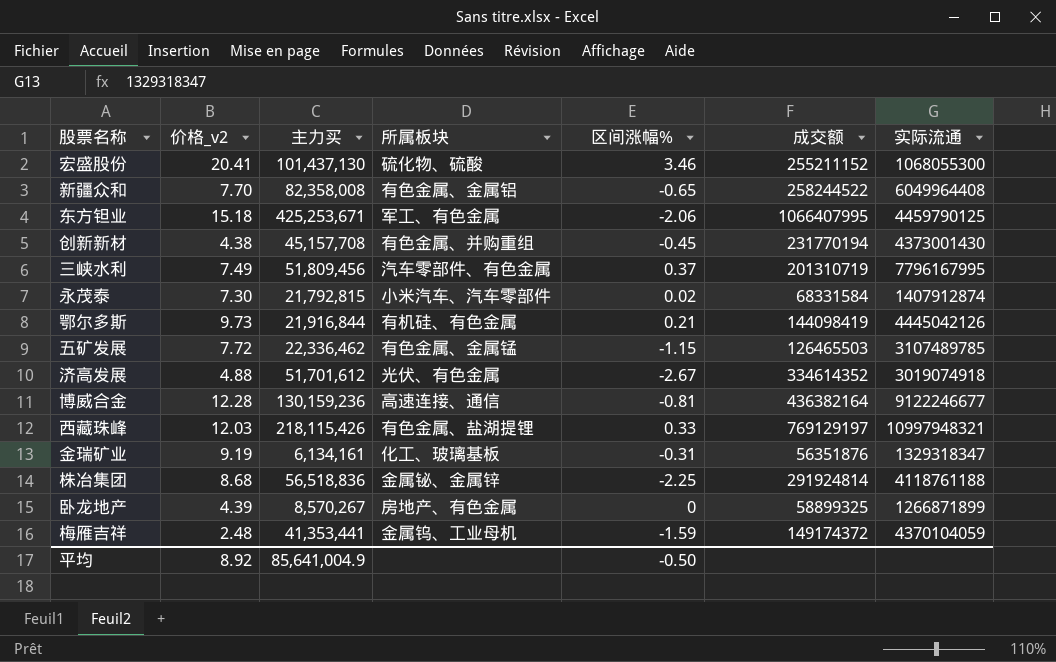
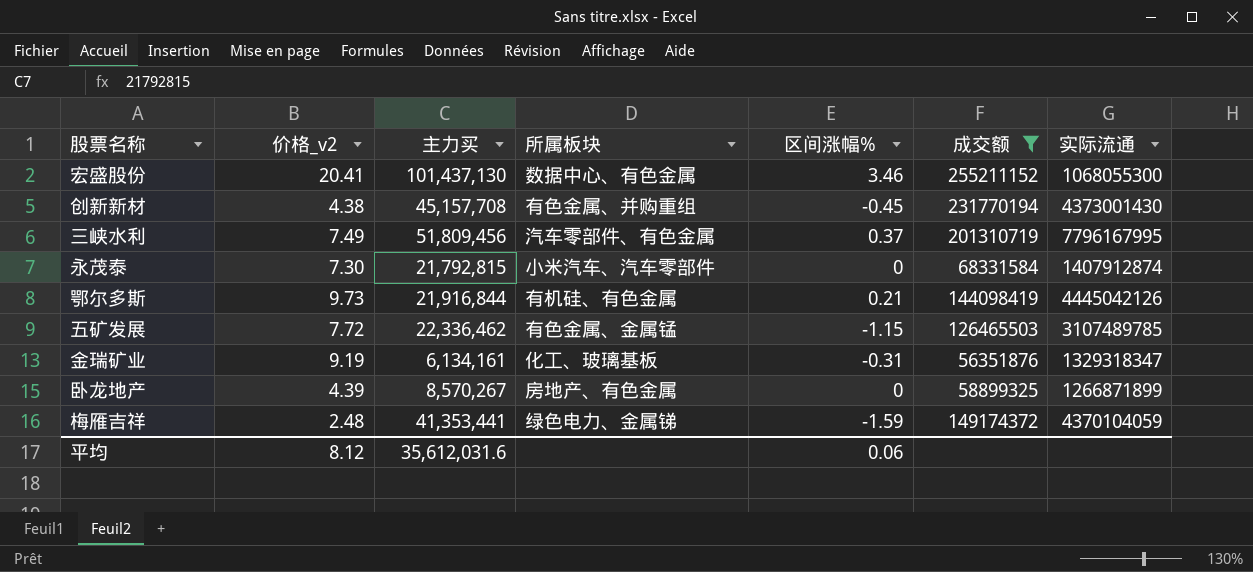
filter: none -> 成交额 <= 255211152
宏盛股份 | 所属板块: 硫化物、硫酸 -> 数据中心、有色金属
永茂泰 | 区间涨幅%: 0.02 -> 0
梅雁吉祥 | 所属板块: 金属钨、工业母机 -> 绿色电力、金属锑
平均 | 价格_v2: 8.92 -> 8.12
平均 | 主力买: 85,641,004.9 -> 35,612,031.6
平均 | 区间涨幅%: -0.50 -> 0.06

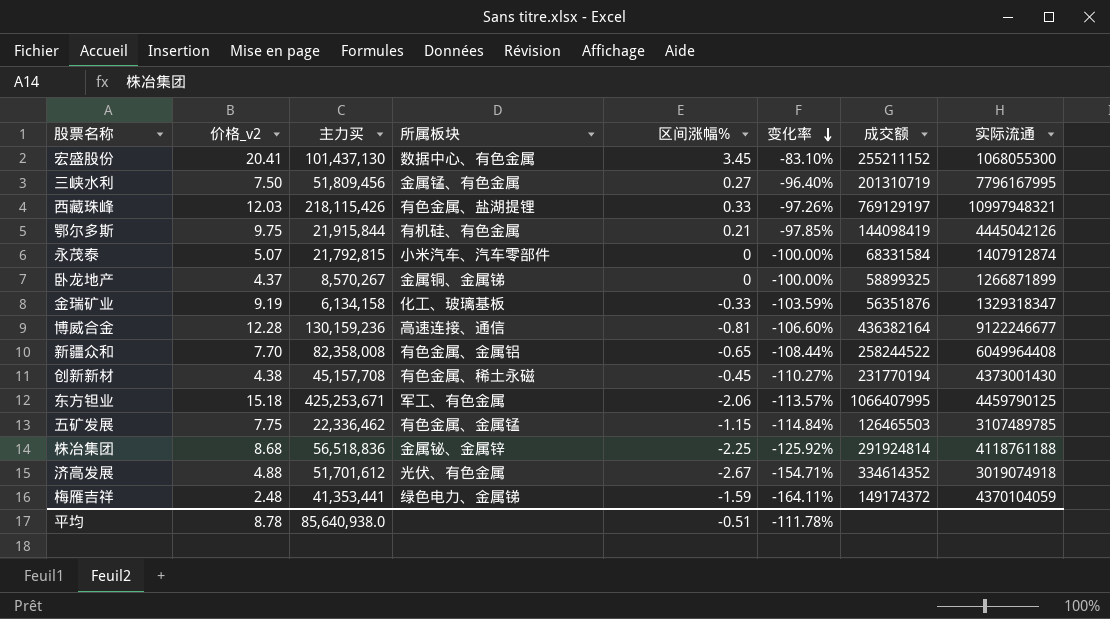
filter: 成交额 <= 255211152 -> none
row order: none -> 变化率 descending
column 变化率 | formula: none -> ([区间涨幅%] - [价格_v2]) / [价格_v2]
宏盛股份 | 区间涨幅%: 3.46 -> 3.45
三峡水利 | 价格_v2: 7.49 -> 7.50
三峡水利 | 所属板块: 汽车零部件、有色金属 -> 金属锰、有色金属
三峡水利 | 区间涨幅%: 0.37 -> 0.27
鄂尔多斯 | 价格_v2: 9.73 -> 9.75
鄂尔多斯 | 主力买: 21,916,844 -> 21,915,844
永茂泰 | 价格_v2: 7.30 -> 5.07
卧龙地产 | 价格_v2: 4.39 -> 4.37
卧龙地产 | 所属板块: 房地产、有色金属 -> 金属铜、金属锑
金瑞矿业 | 主力买: 6,134,161 -> 6,134,158
金瑞矿业 | 区间涨幅%: -0.31 -> -0.33
创新新材 | 所属板块: 有色金属、并购重组 -> 有色金属、稀土永磁
五矿发展 | 价格_v2: 7.72 -> 7.75
平均 | 价格_v2: 8.12 -> 8.78
平均 | 主力买: 35,612,031.6 -> 85,640,938.0
平均 | 区间涨幅%: 0.06 -> -0.51

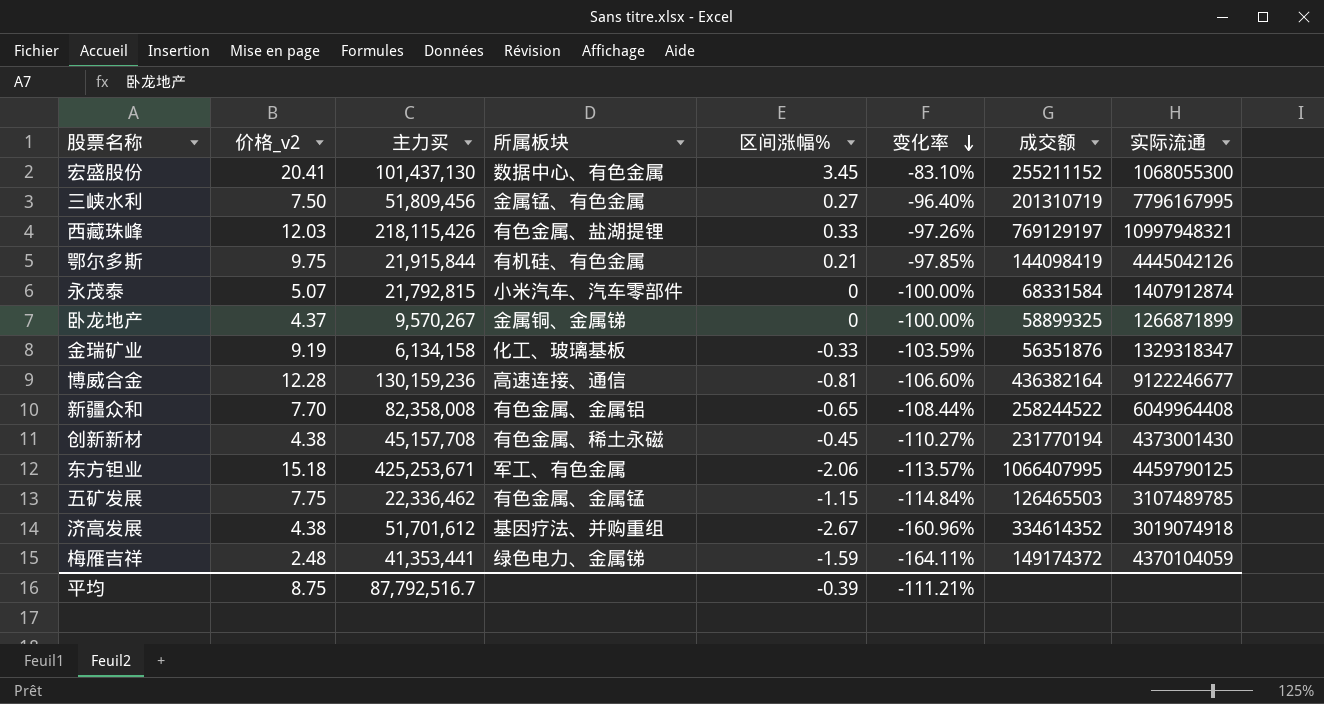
row 株冶集团: 8.68 | 56,518,836 | 金属铋、金属锌 | -2.25 | -125.92% | 291924814 | 4118761188 -> none
卧龙地产 | 主力买: 8,570,267 -> 9,570,267
济高发展 | 价格_v2: 4.88 -> 4.38
济高发展 | 所属板块: 光伏、有色金属 -> 基因疗法、并购重组
济高发展 | 变化率: -154.71% -> -160.96%
平均 | 价格_v2: 8.78 -> 8.75
平均 | 主力买: 85,640,938.0 -> 87,792,516.7
平均 | 区间涨幅%: -0.51 -> -0.39
平均 | 变化率: -111.78% -> -111.21%

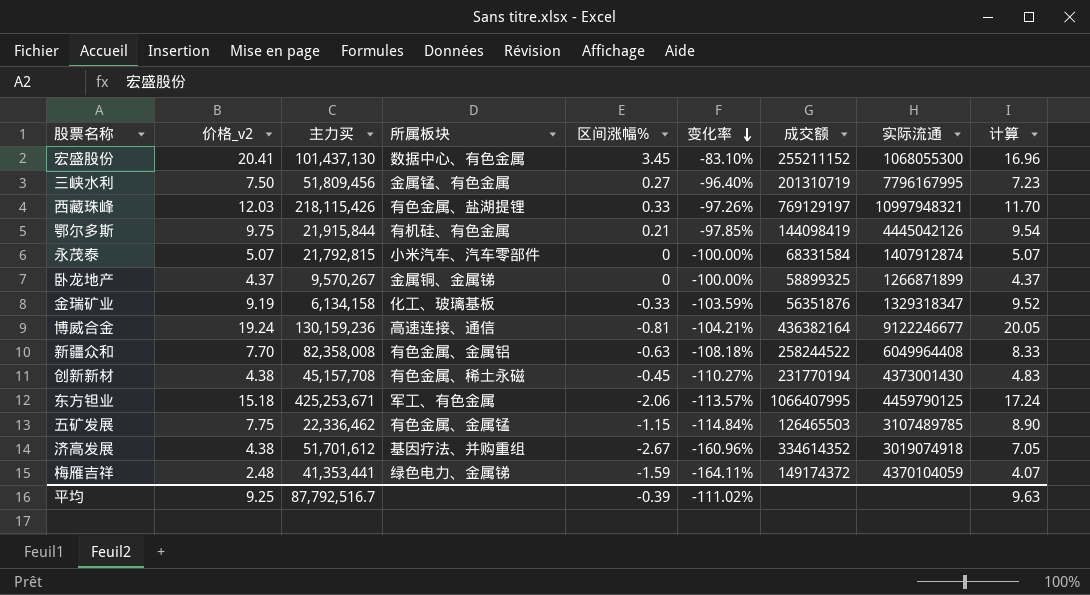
column 计算 | formula: none -> [价格_v2] - [区间涨幅%]
博威合金 | 价格_v2: 12.28 -> 19.24
博威合金 | 变化率: -106.60% -> -104.21%
新疆众和 | 区间涨幅%: -0.65 -> -0.63
新疆众和 | 变化率: -108.44% -> -108.18%
平均 | 价格_v2: 8.75 -> 9.25
平均 | 变化率: -111.21% -> -111.02%

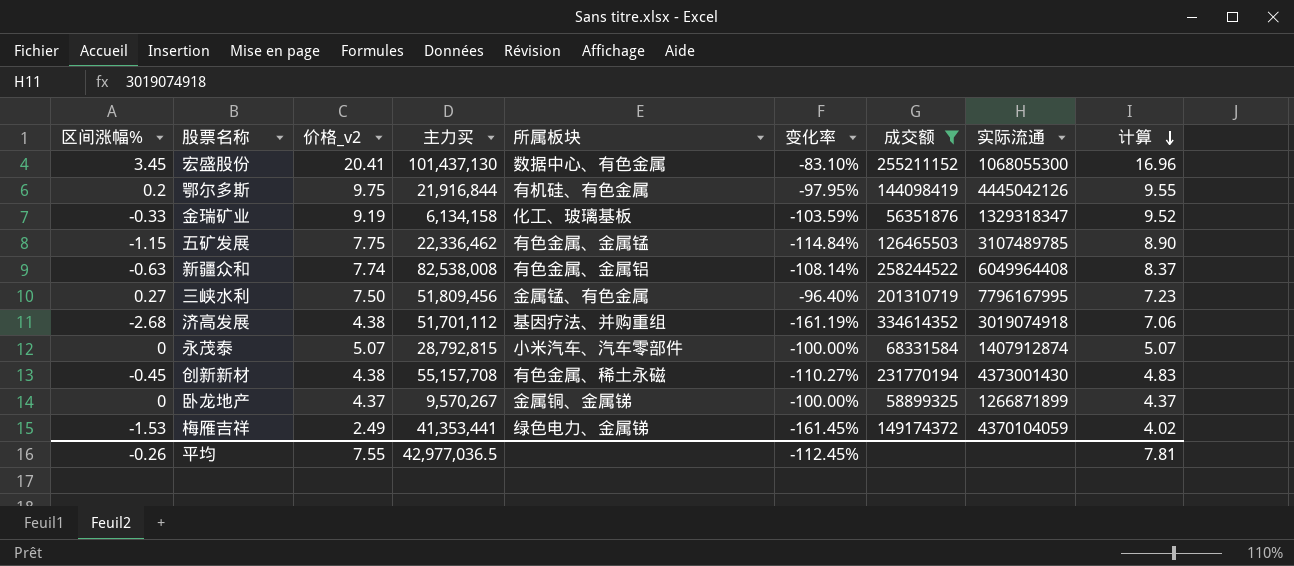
filter: none -> 成交额 <= 334614352
row order: 变化率 descending -> 计算 descending
column 区间涨幅% | position: 5 -> 1
鄂尔多斯 | 区间涨幅%: 0.21 -> 0.2
鄂尔多斯 | 主力买: 21,915,844 -> 21,916,844
鄂尔多斯 | 变化率: -97.85% -> -97.95%
鄂尔多斯 | 计算: 9.54 -> 9.55
新疆众和 | 价格_v2: 7.70 -> 7.74
新疆众和 | 主力买: 82,358,008 -> 82,538,008
新疆众和 | 变化率: -108.18% -> -108.14%
新疆众和 | 计算: 8.33 -> 8.37
济高发展 | 区间涨幅%: -2.67 -> -2.68
济高发展 | 主力买: 51,701,612 -> 51,701,112
济高发展 | 变化率: -160.96% -> -161.19%
济高发展 | 计算: 7.05 -> 7.06
永茂泰 | 主力买: 21,792,815 -> 28,792,815
创新新材 | 主力买: 45,157,708 -> 55,157,708
梅雁吉祥 | 区间涨幅%: -1.59 -> -1.53
梅雁吉祥 | 价格_v2: 2.48 -> 2.49
梅雁吉祥 | 变化率: -164.11% -> -161.45%
梅雁吉祥 | 计算: 4.07 -> 4.02
平均 | 区间涨幅%: -0.39 -> -0.26
平均 | 价格_v2: 9.25 -> 7.55
平均 | 主力买: 87,792,516.7 -> 42,977,036.5
平均 | 变化率: -111.02% -> -112.45%
平均 | 计算: 9.63 -> 7.81

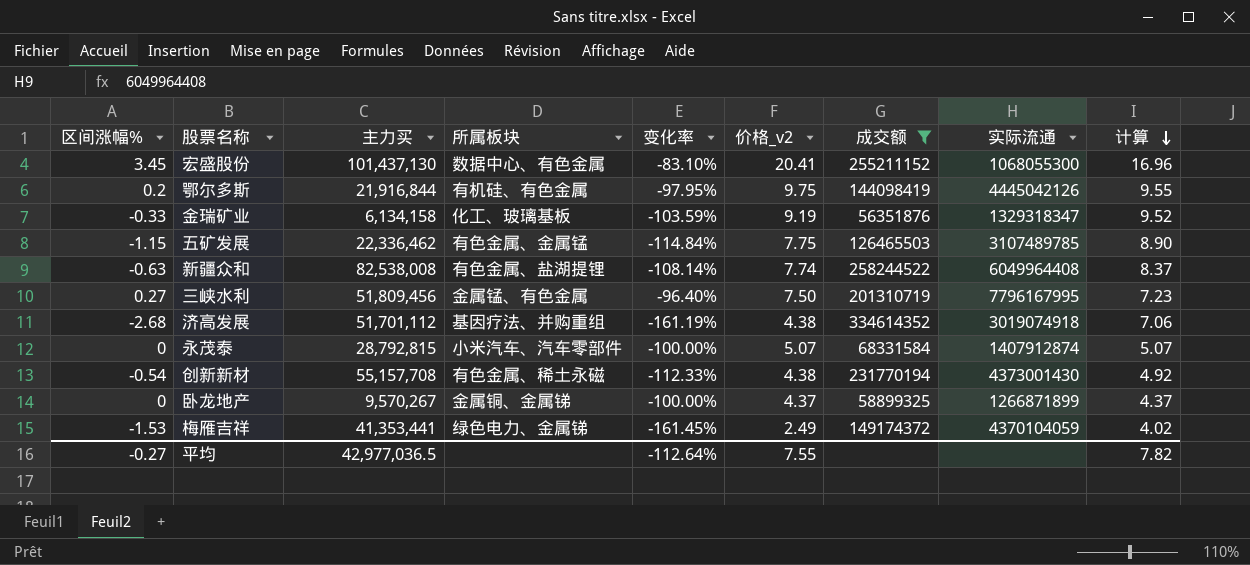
column 价格_v2 | position: 3 -> 6
新疆众和 | 所属板块: 有色金属、金属铝 -> 有色金属、盐湖提锂
创新新材 | 区间涨幅%: -0.45 -> -0.54
创新新材 | 变化率: -110.27% -> -112.33%
创新新材 | 计算: 4.83 -> 4.92
平均 | 区间涨幅%: -0.26 -> -0.27
平均 | 变化率: -112.45% -> -112.64%
平均 | 计算: 7.81 -> 7.82

